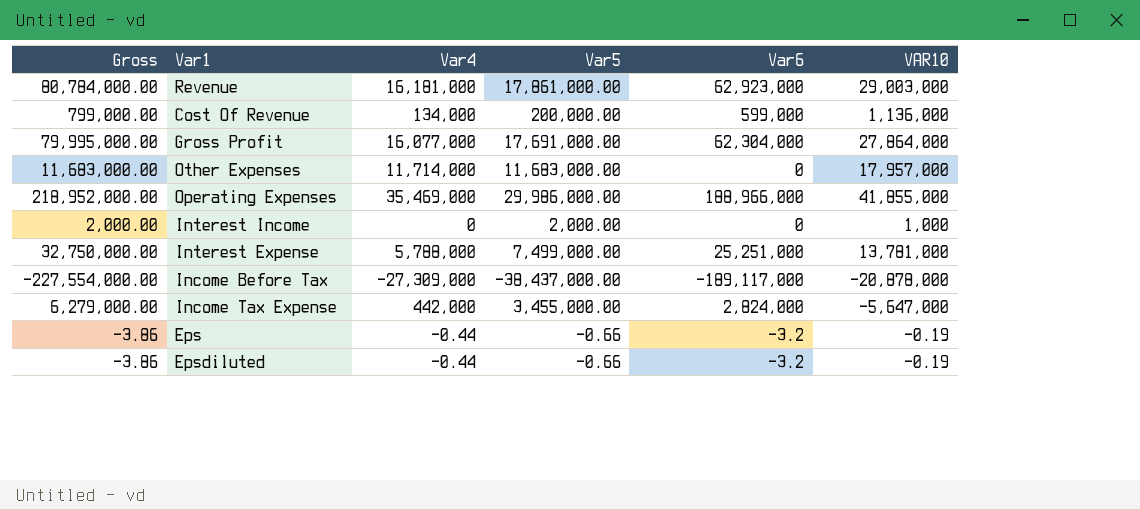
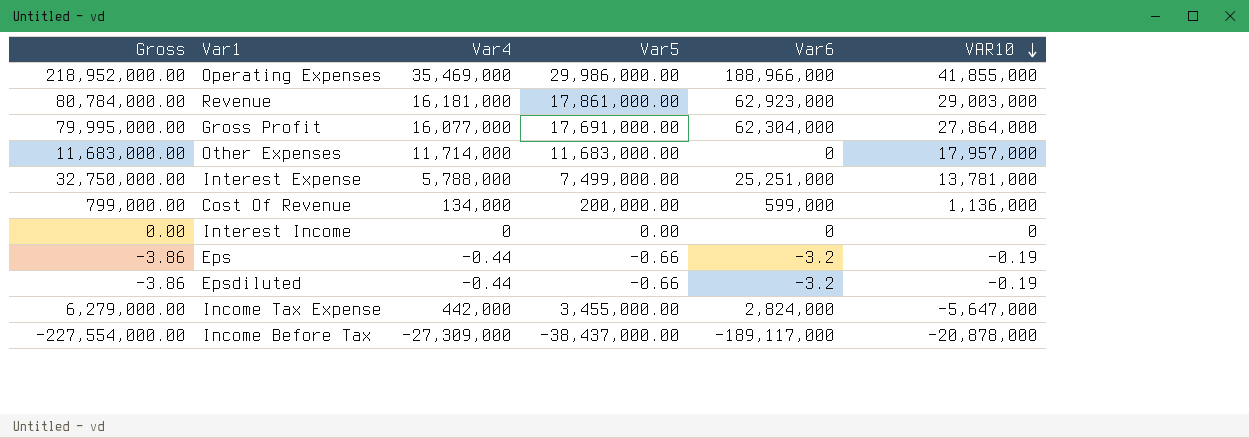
row order: none -> VAR10 descending
Interest Income | Gross: 2,000.00 -> 0.00
Interest Income | Var5: 2,000.00 -> 0.00
Interest Income | VAR10: 1,000 -> 0

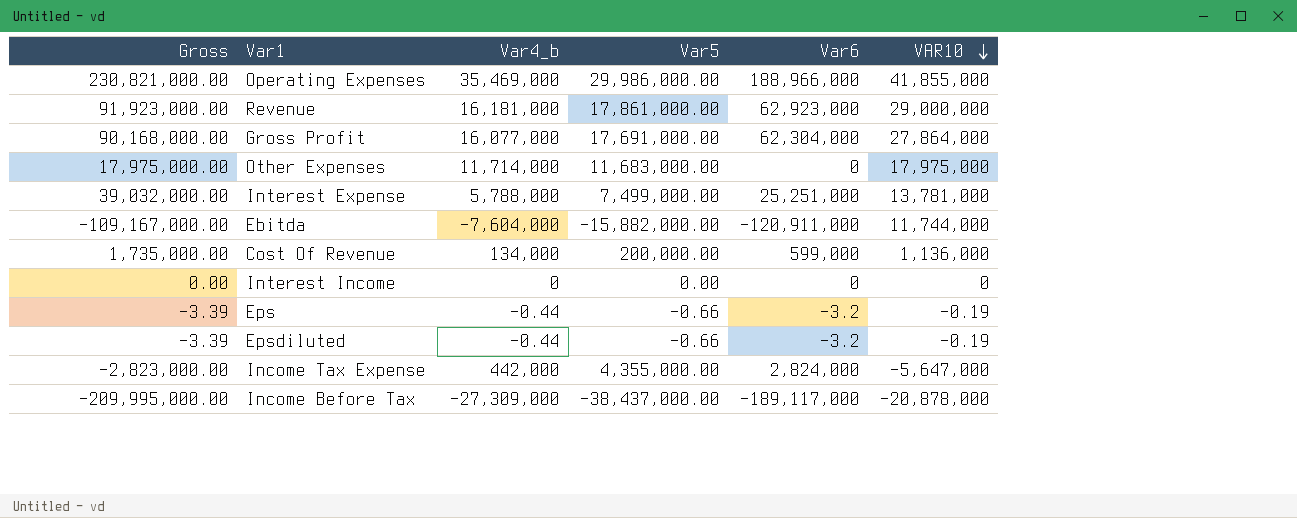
column Gross | formula: [Var5] + [Var6] -> [Var6] + [VAR10]
column name: Var4 -> Var4_b
Revenue | VAR10: 29,003,000 -> 29,000,000
Other Expenses | VAR10: 17,957,000 -> 17,975,000
row Ebitda: none -> -109,167,000.00 | -7,604,000 | -15,882,000.00 | -120,911,000 | 11,744,000
Income Tax Expense | Var5: 3,455,000.00 -> 4,355,000.00

